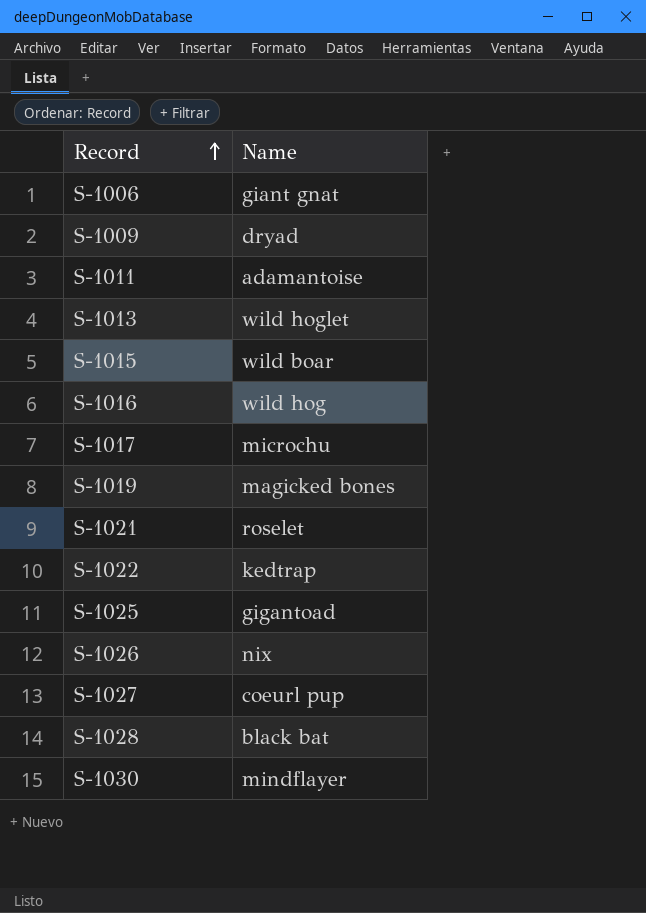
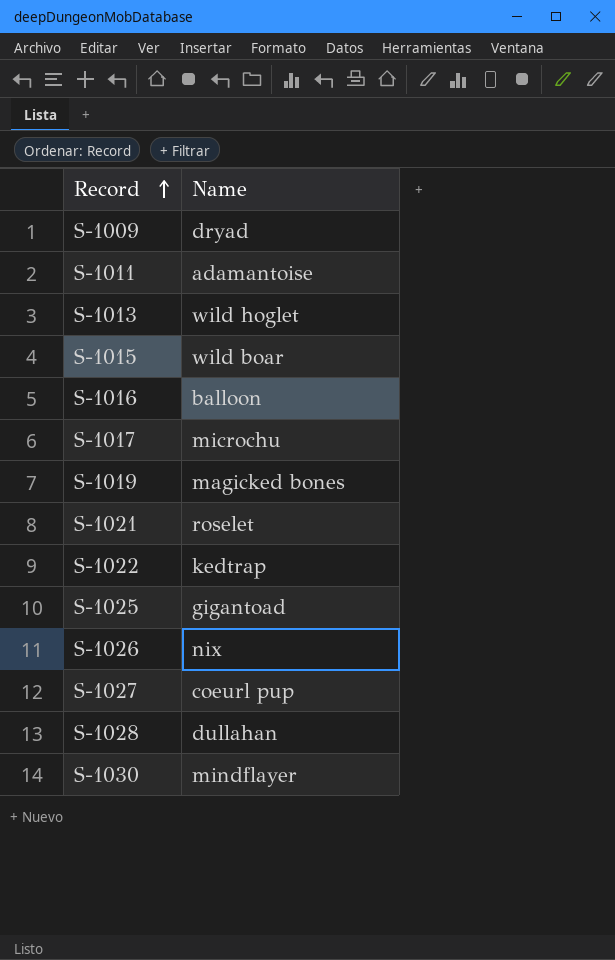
row S-1006: giant gnat -> none
S-1016 | Name: wild hog -> balloon
S-1028 | Name: black bat -> dullahan

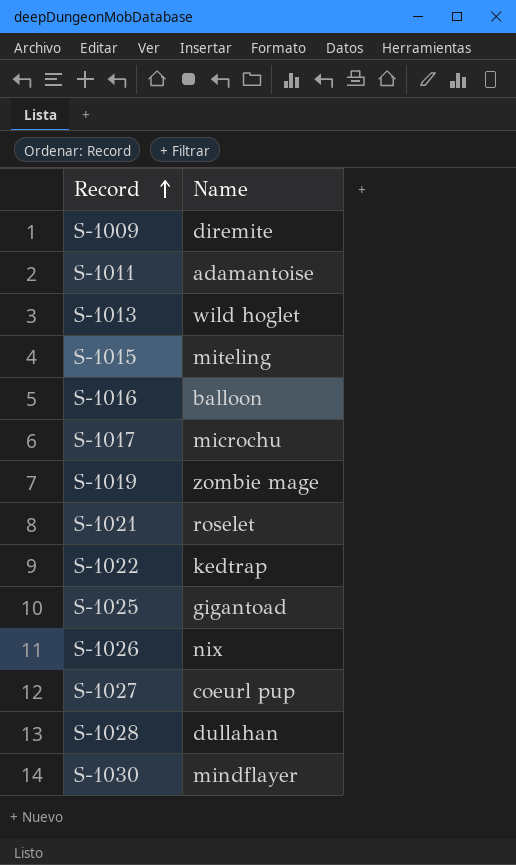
S-1009 | Name: dryad -> diremite
S-1015 | Name: wild boar -> miteling
S-1019 | Name: magicked bones -> zombie mage

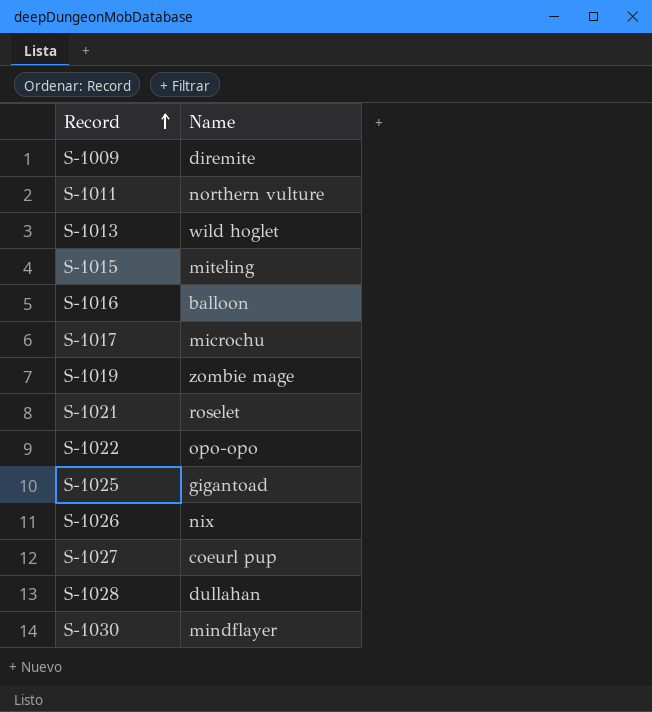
S-1011 | Name: adamantoise -> northern vulture
S-1022 | Name: kedtrap -> opo-opo

